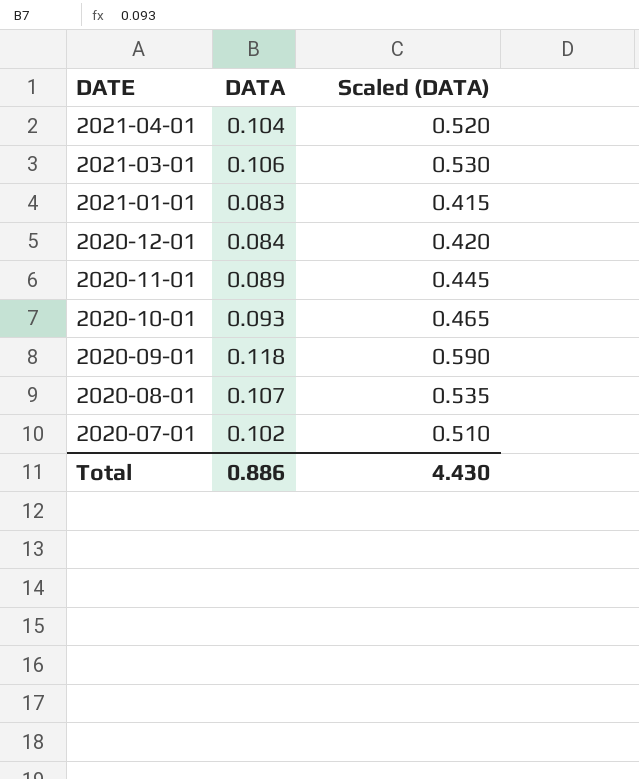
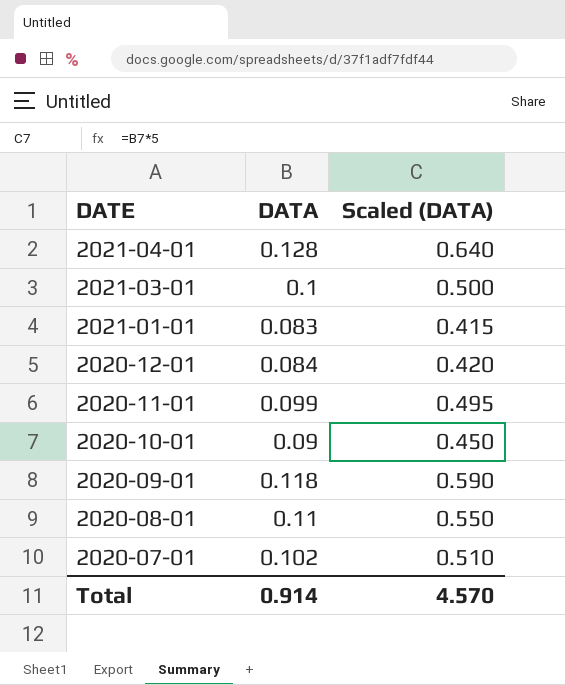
2021-04-01 | DATA: 0.104 -> 0.128
2021-04-01 | Scaled (DATA): 0.520 -> 0.640
2021-03-01 | DATA: 0.106 -> 0.1
2021-03-01 | Scaled (DATA): 0.530 -> 0.500
2020-11-01 | DATA: 0.089 -> 0.099
2020-11-01 | Scaled (DATA): 0.445 -> 0.495
2020-10-01 | DATA: 0.093 -> 0.09
2020-10-01 | Scaled (DATA): 0.465 -> 0.450
2020-08-01 | DATA: 0.107 -> 0.11
2020-08-01 | Scaled (DATA): 0.535 -> 0.550
Total | DATA: 0.886 -> 0.914
Total | Scaled (DATA): 4.430 -> 4.570

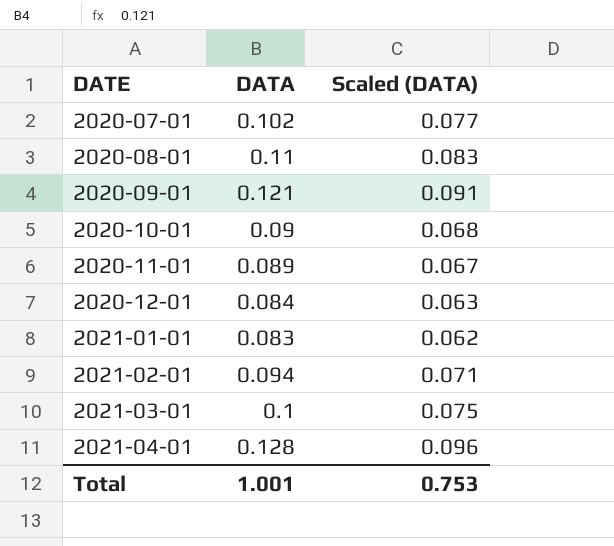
row order: DATE descending -> DATE ascending
column Scaled (DATA) | formula: [DATA] * 5 -> [DATA] * 0.75
2020-09-01 | DATA: 0.118 -> 0.121
2020-11-01 | DATA: 0.099 -> 0.089
row 2021-02-01: none -> 0.094 | 0.071
Total | DATA: 0.914 -> 1.001
Total | Scaled (DATA): 4.570 -> 0.753

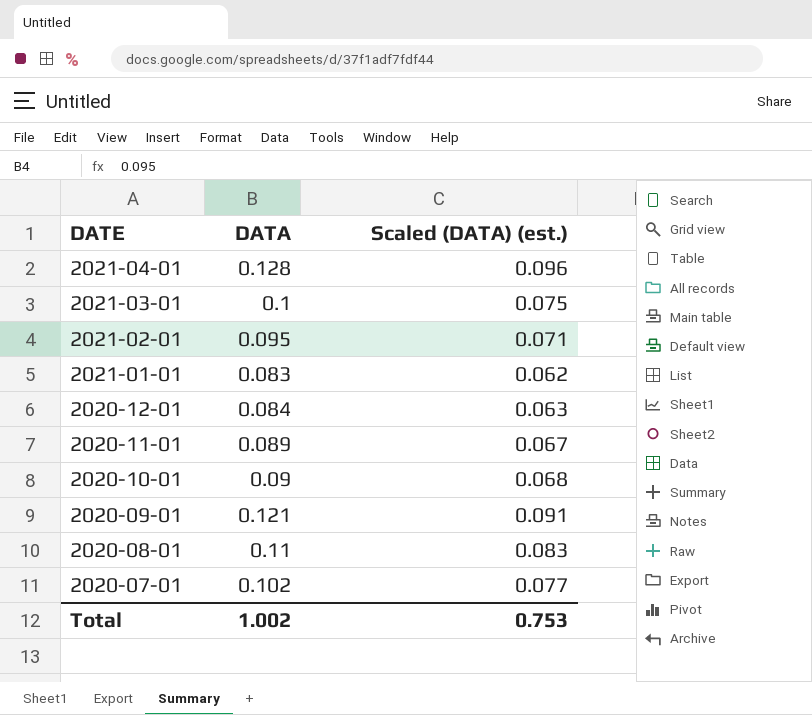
row order: DATE ascending -> DATE descending
column name: Scaled (DATA) -> Scaled (DATA) (est.)
2021-02-01 | DATA: 0.094 -> 0.095
Total | DATA: 1.001 -> 1.002

